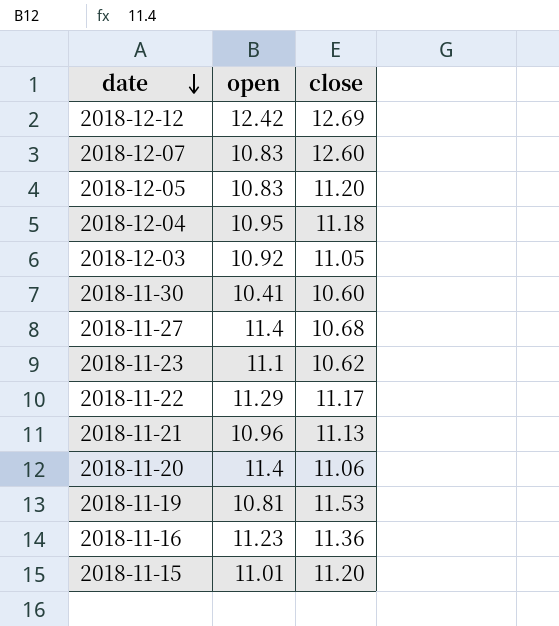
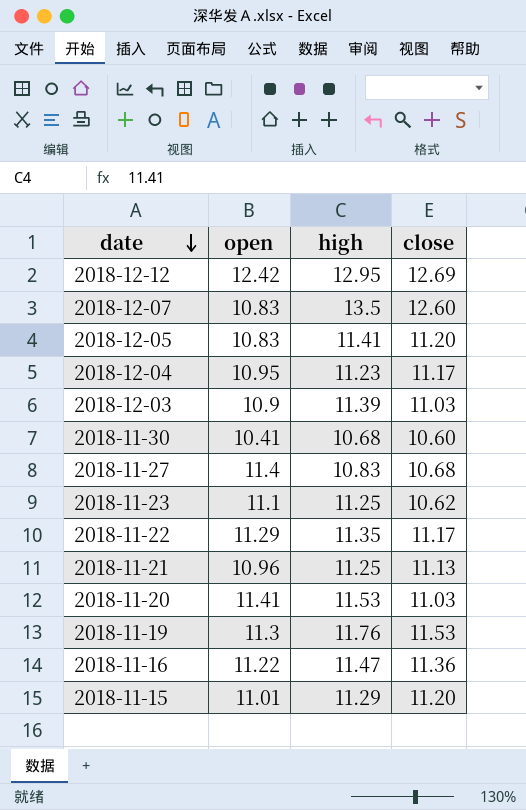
column high | position: none -> 3
2018-12-04 | close: 11.18 -> 11.17
2018-12-03 | open: 10.92 -> 10.9
2018-12-03 | close: 11.05 -> 11.03
2018-11-20 | open: 11.4 -> 11.41
2018-11-20 | close: 11.06 -> 11.03
2018-11-19 | open: 10.81 -> 11.3
2018-11-16 | open: 11.23 -> 11.22

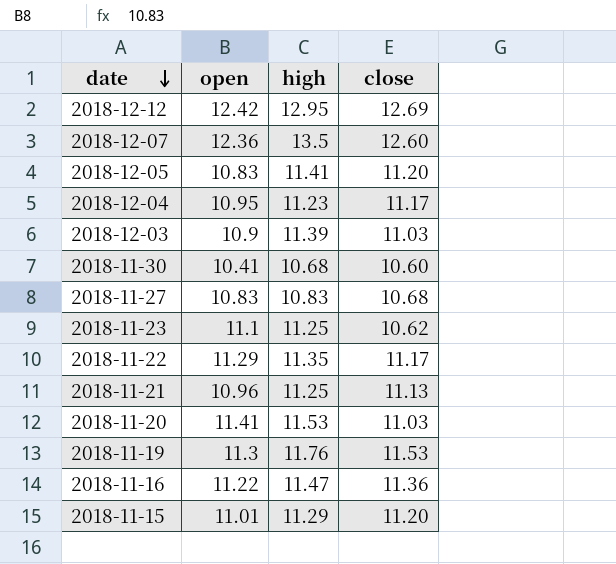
2018-12-07 | open: 10.83 -> 12.36
2018-11-27 | open: 11.4 -> 10.83

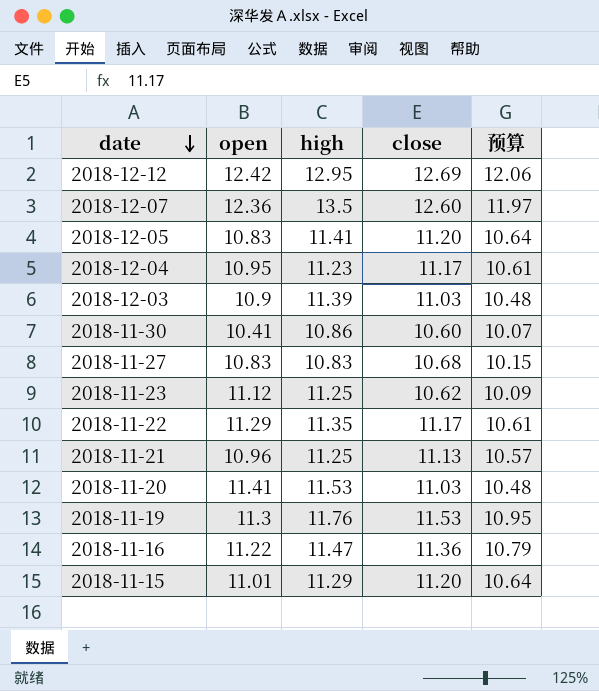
column 预算 | formula: none -> [close] * 0.95
2018-11-30 | high: 10.68 -> 10.86
2018-11-23 | open: 11.1 -> 11.12

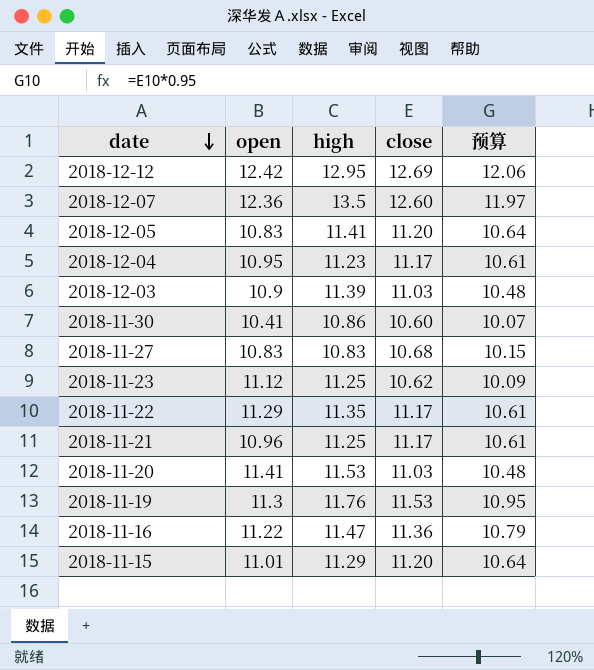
2018-11-21 | close: 11.13 -> 11.17
2018-11-21 | 预算: 10.57 -> 10.61

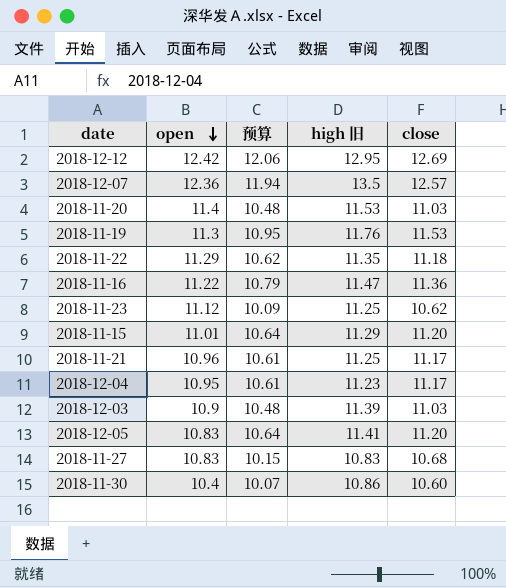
row order: date descending -> open descending
column 预算 | position: 5 -> 3
column name: high -> high 旧
2018-12-07 | 预算: 11.97 -> 11.94
2018-12-07 | close: 12.60 -> 12.57
2018-11-20 | open: 11.41 -> 11.4
2018-11-22 | 预算: 10.61 -> 10.62
2018-11-22 | close: 11.17 -> 11.18
2018-11-30 | open: 10.41 -> 10.4

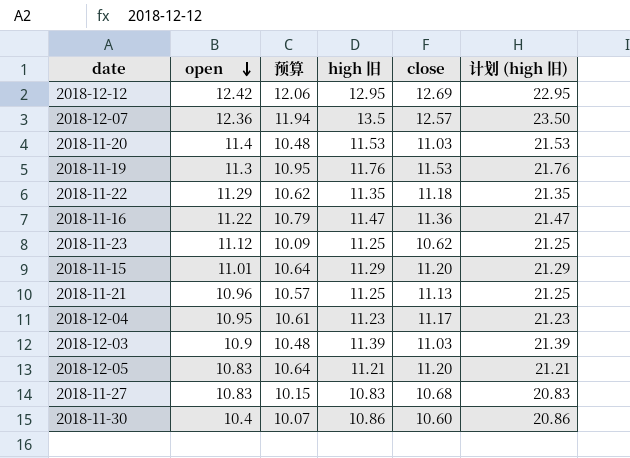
column 计划 (high 旧) | formula: none -> [high 旧] + 10
2018-11-21 | 预算: 10.61 -> 10.57
2018-11-21 | close: 11.17 -> 11.13
2018-12-05 | high 旧: 11.41 -> 11.21

